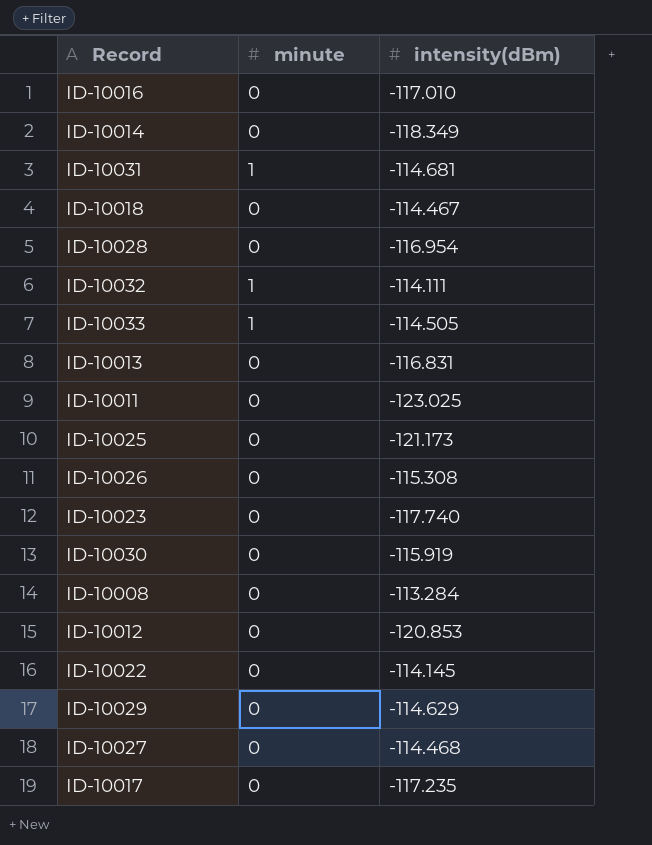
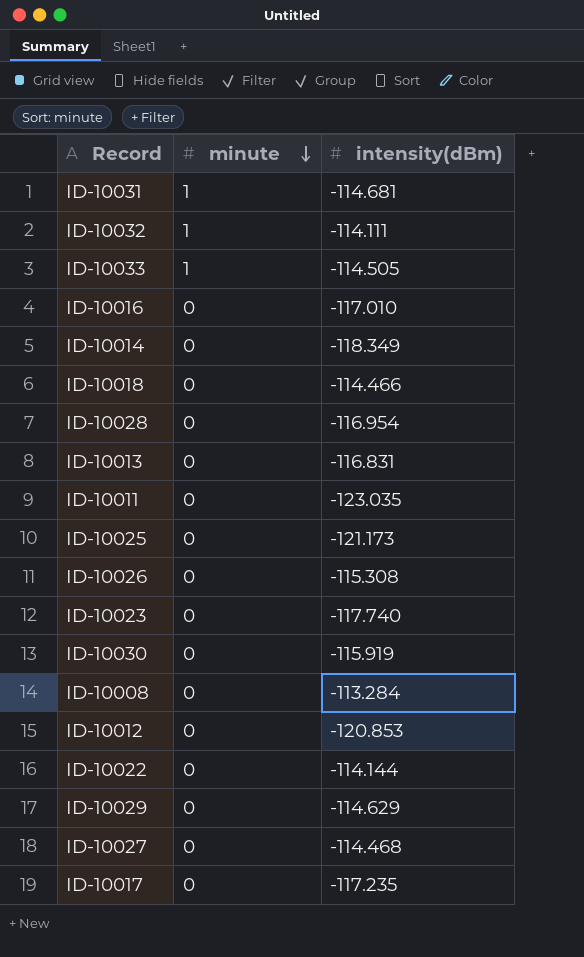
row order: none -> minute descending
ID-10018 | intensity(dBm): -114.467 -> -114.466
ID-10011 | intensity(dBm): -123.025 -> -123.035
ID-10022 | intensity(dBm): -114.145 -> -114.144

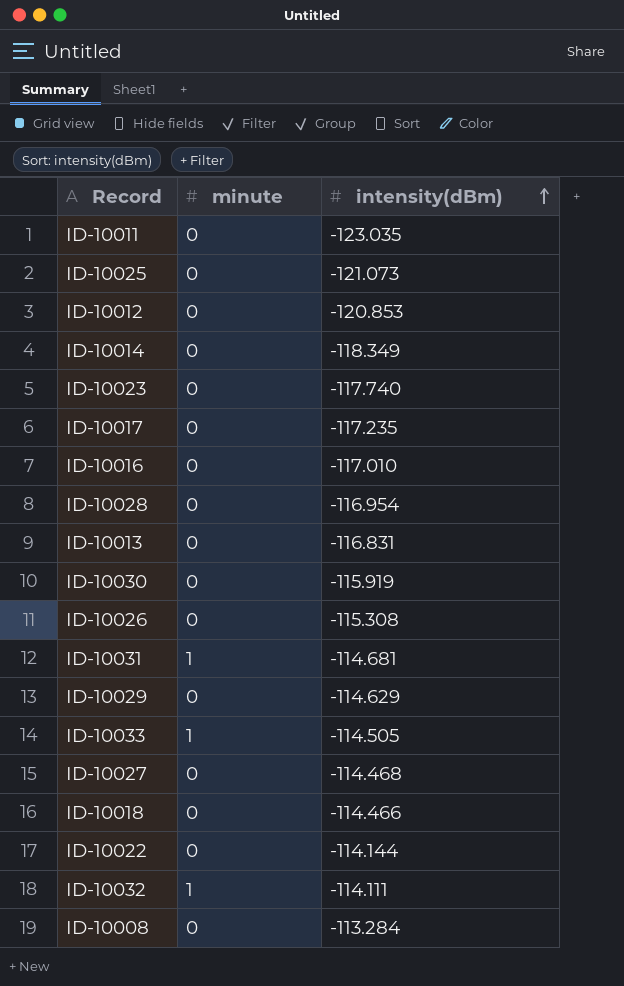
row order: minute descending -> intensity(dBm) ascending
ID-10025 | intensity(dBm): -121.173 -> -121.073

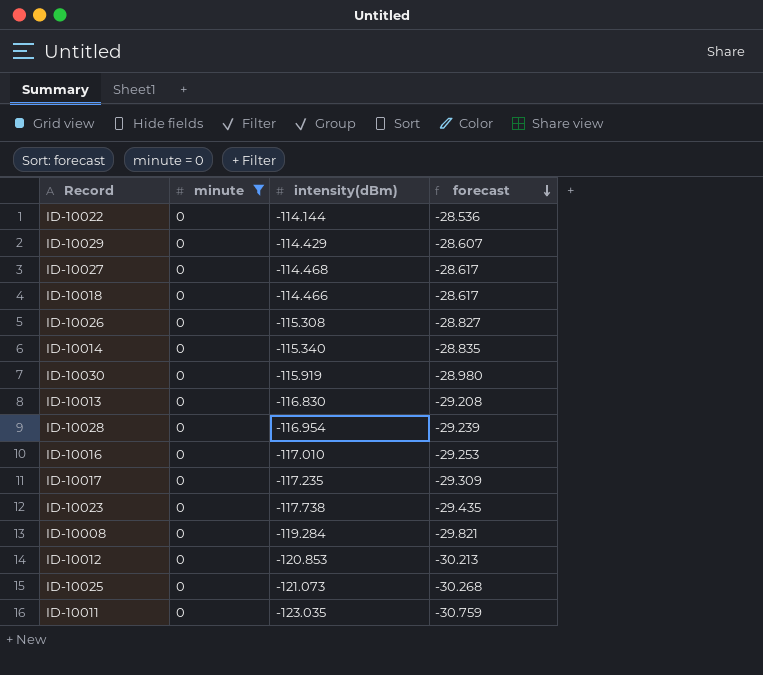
filter: none -> minute = 0
row order: intensity(dBm) ascending -> forecast descending
column forecast | formula: none -> [intensity(dBm)] * 0.25
ID-10029 | intensity(dBm): -114.629 -> -114.429
ID-10014 | intensity(dBm): -118.349 -> -115.340
ID-10013 | intensity(dBm): -116.831 -> -116.830
ID-10023 | intensity(dBm): -117.740 -> -117.738
ID-10008 | intensity(dBm): -113.284 -> -119.284

